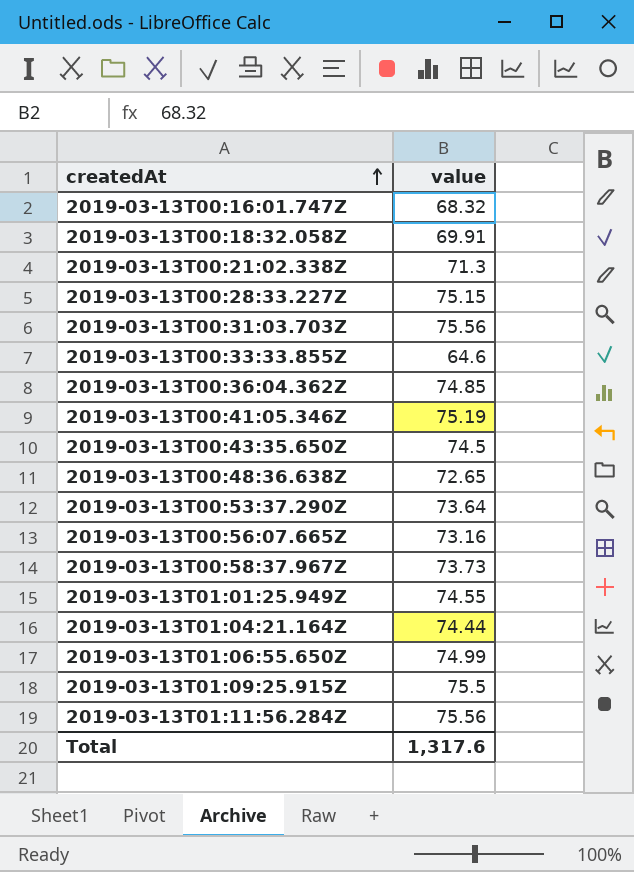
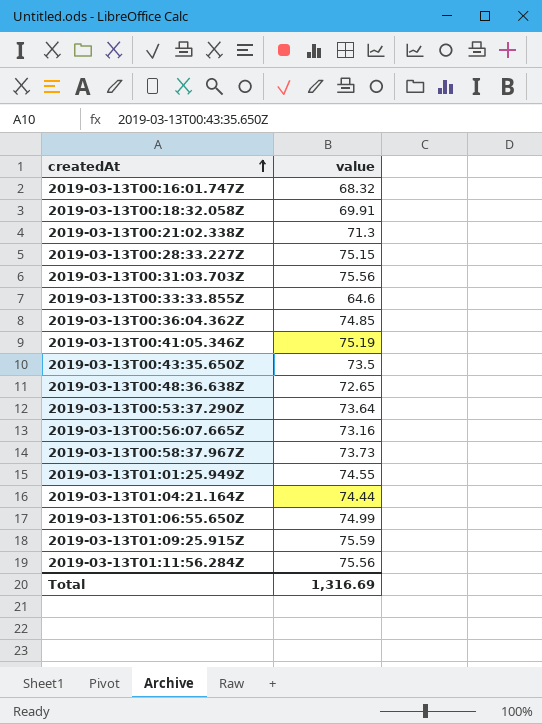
2019-03-13T00:43:35.650Z | value: 74.5 -> 73.5
2019-03-13T01:09:25.915Z | value: 75.5 -> 75.59
Total | value: 1,317.6 -> 1,316.69

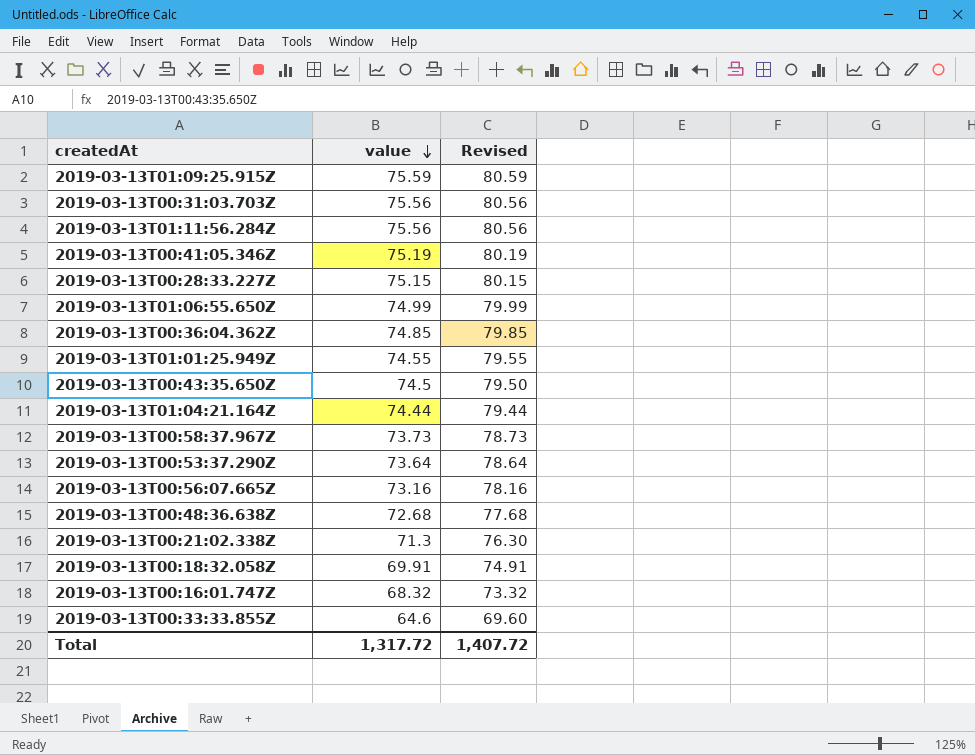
row order: createdAt ascending -> value descending
column Revised | formula: none -> [value] + 5
2019-03-13T00:43:35.650Z | value: 73.5 -> 74.5
2019-03-13T00:48:36.638Z | value: 72.65 -> 72.68
Total | value: 1,316.69 -> 1,317.72

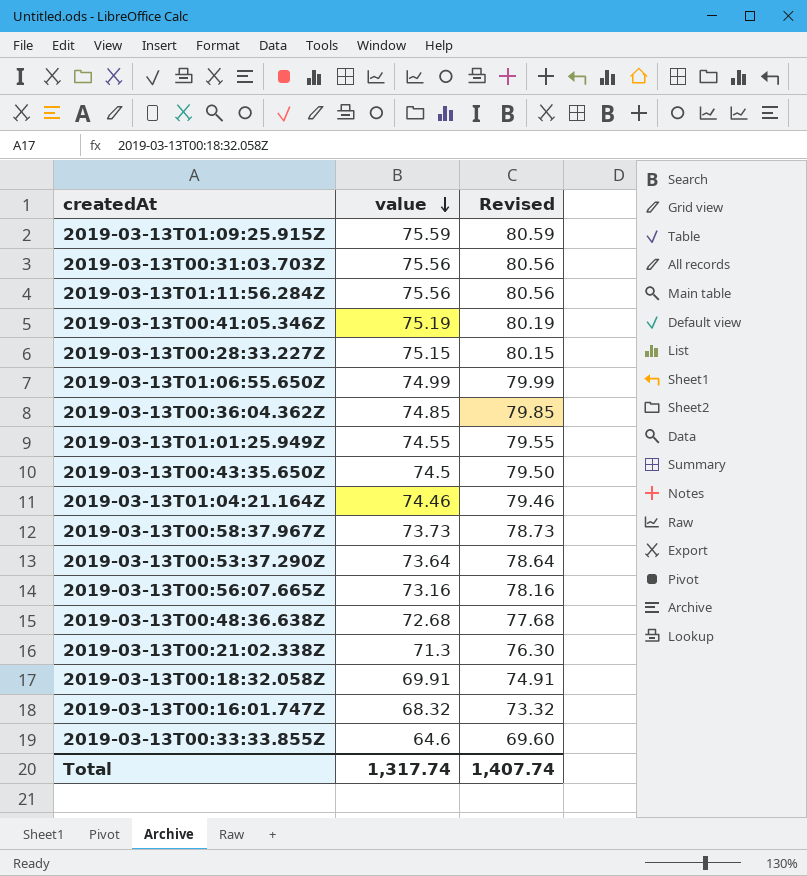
2019-03-13T01:04:21.164Z | value: 74.44 -> 74.46
2019-03-13T01:04:21.164Z | Revised: 79.44 -> 79.46
Total | value: 1,317.72 -> 1,317.74
Total | Revised: 1,407.72 -> 1,407.74

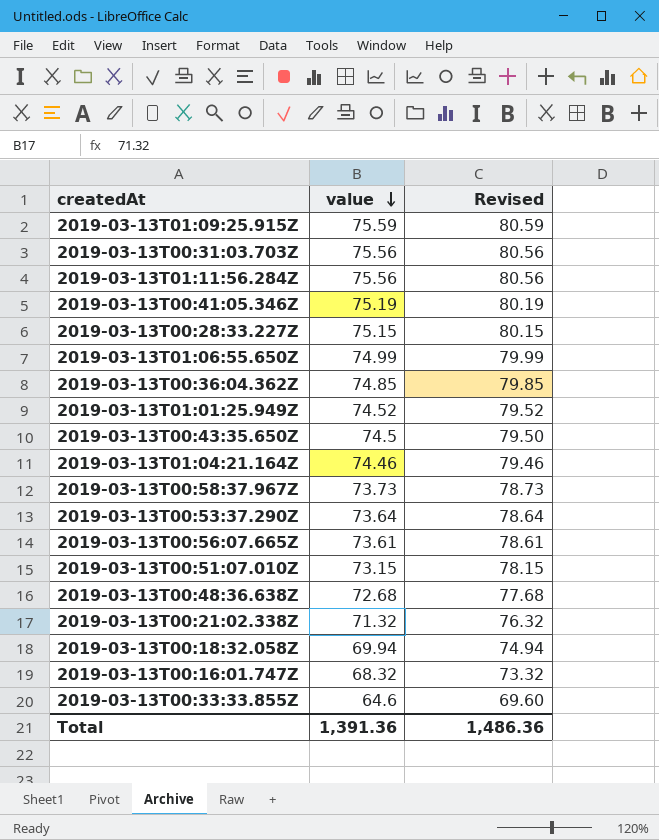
2019-03-13T01:01:25.949Z | value: 74.55 -> 74.52
2019-03-13T01:01:25.949Z | Revised: 79.55 -> 79.52
2019-03-13T00:56:07.665Z | value: 73.16 -> 73.61
2019-03-13T00:56:07.665Z | Revised: 78.16 -> 78.61
row 2019-03-13T00:51:07.010Z: none -> 73.15 | 78.15
2019-03-13T00:21:02.338Z | value: 71.3 -> 71.32
2019-03-13T00:21:02.338Z | Revised: 76.30 -> 76.32
2019-03-13T00:18:32.058Z | value: 69.91 -> 69.94
2019-03-13T00:18:32.058Z | Revised: 74.91 -> 74.94
Total | value: 1,317.74 -> 1,391.36
Total | Revised: 1,407.74 -> 1,486.36

